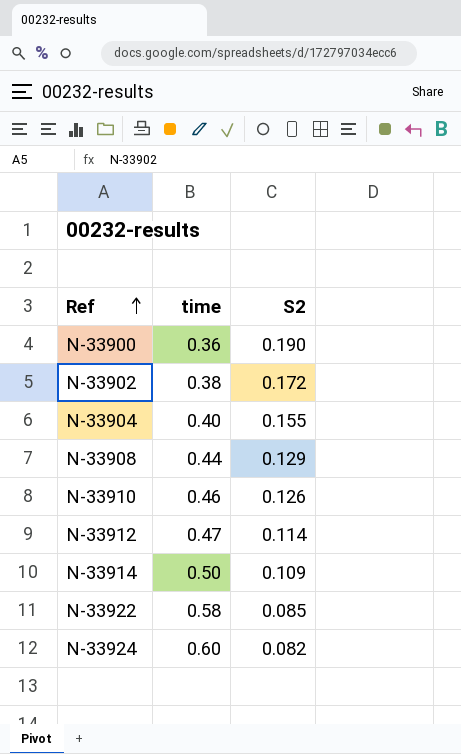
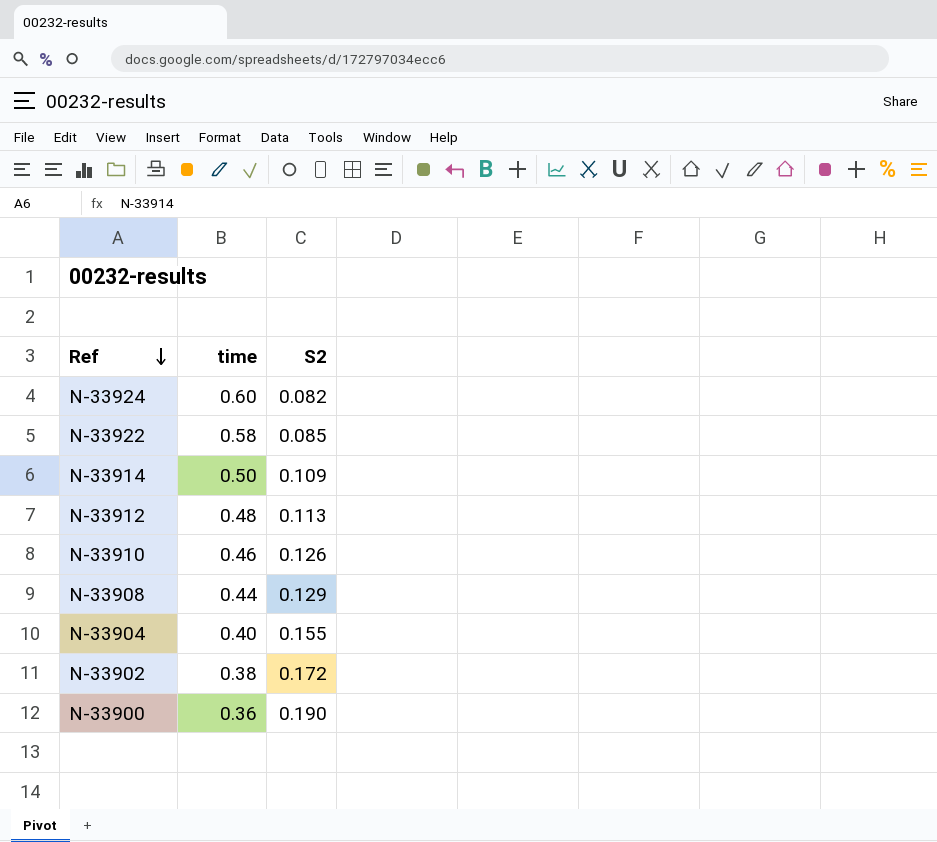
row order: Ref ascending -> Ref descending
N-33912 | time: 0.47 -> 0.48
N-33912 | S2: 0.114 -> 0.113

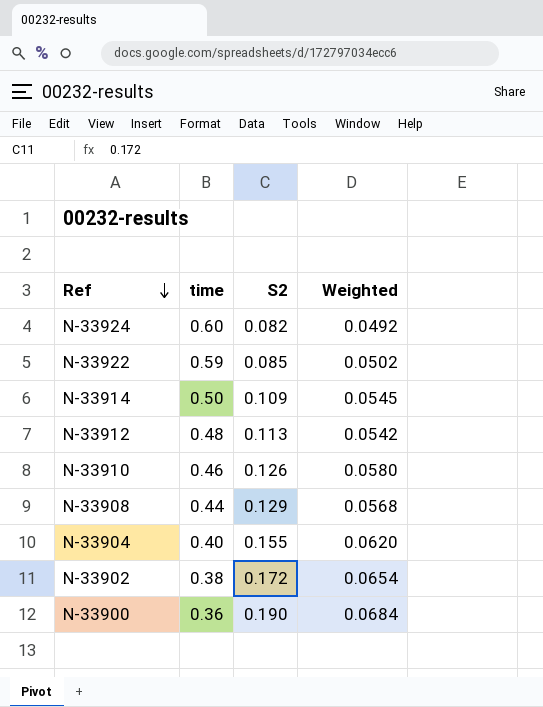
column Weighted | formula: none -> [time] * [S2]
N-33922 | time: 0.58 -> 0.59

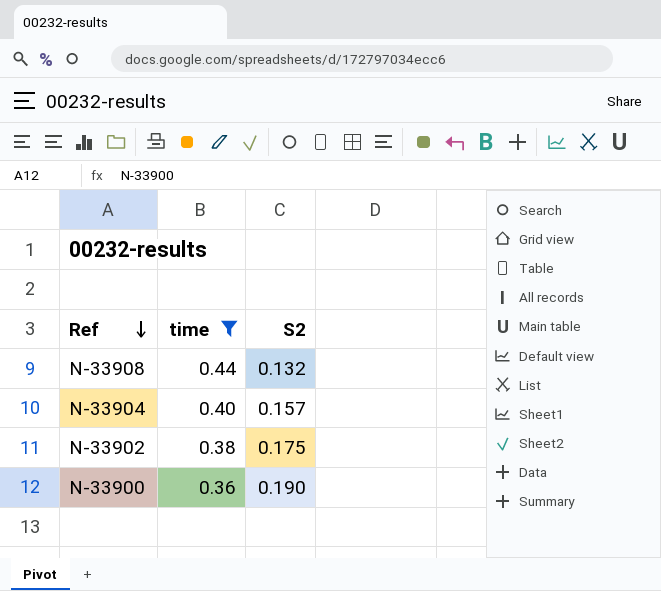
filter: none -> time <= 0.44
column Weighted | formula: [time] * [S2] -> none
N-33908 | S2: 0.129 -> 0.132
N-33904 | S2: 0.155 -> 0.157
N-33902 | S2: 0.172 -> 0.175

